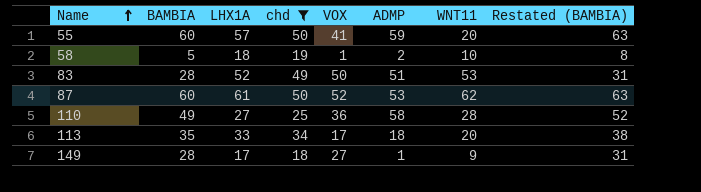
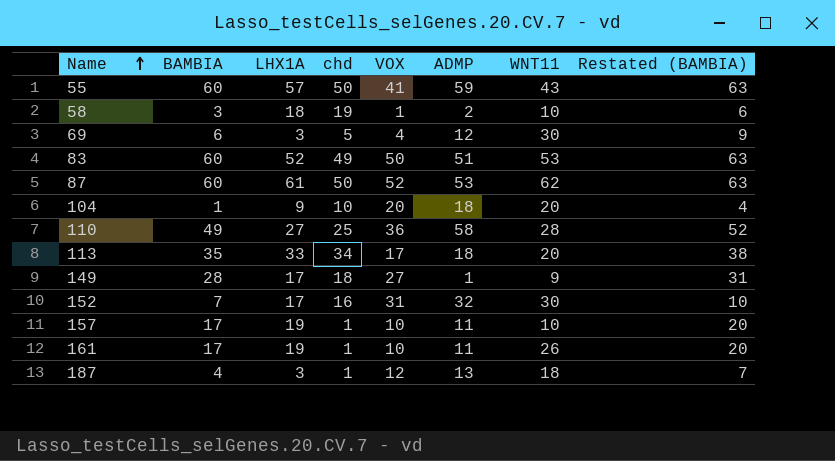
filter: chd >= 18 -> none
55 | WNT11: 20 -> 43
58 | BAMBIA: 5 -> 3
58 | Restated (BAMBIA): 8 -> 6
83 | BAMBIA: 28 -> 60
83 | Restated (BAMBIA): 31 -> 63

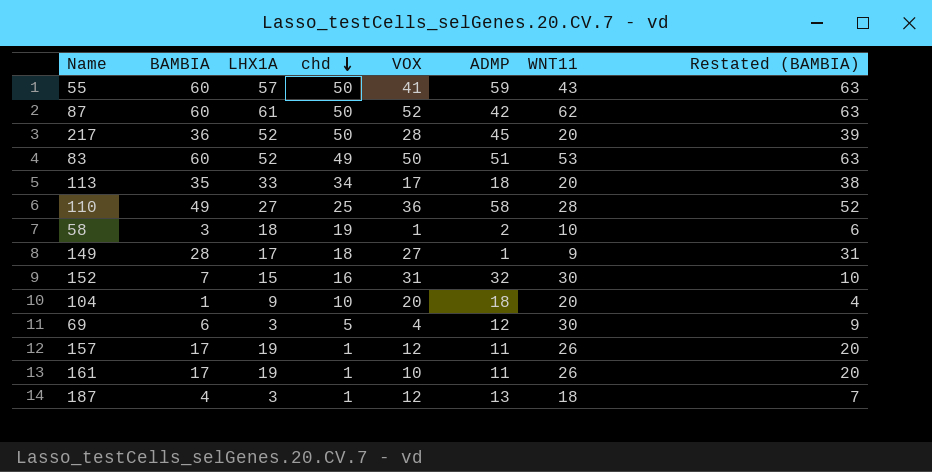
row order: Name ascending -> chd descending
87 | ADMP: 53 -> 42
row 217: none -> 36 | 52 | 50 | 28 | 45 | 20 | 39
152 | LHX1A: 17 -> 15
157 | VOX: 10 -> 12
157 | WNT11: 10 -> 26

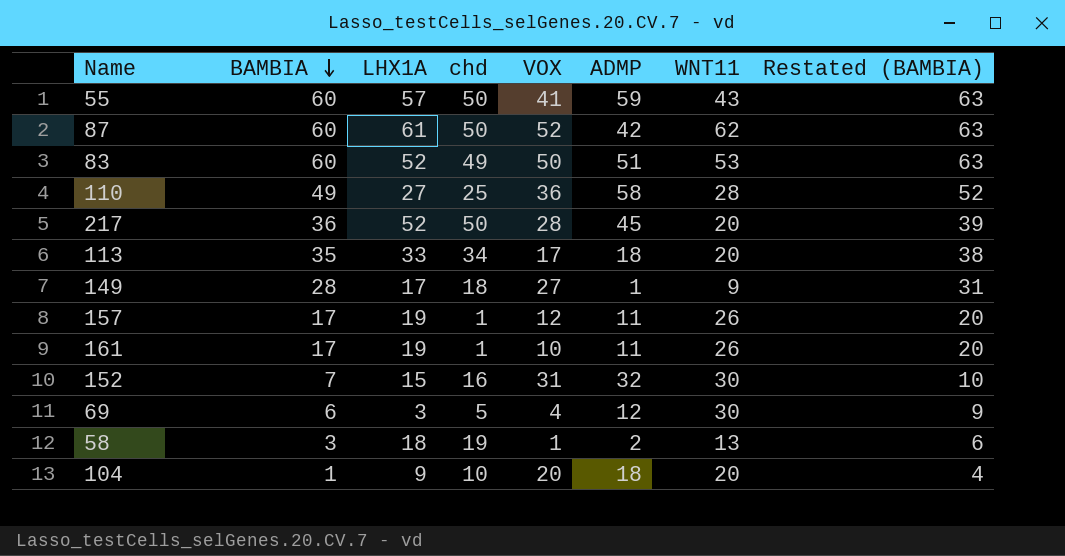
row order: chd descending -> BAMBIA descending
row 187: 4 | 3 | 1 | 12 | 13 | 18 | 7 -> none
58 | WNT11: 10 -> 13

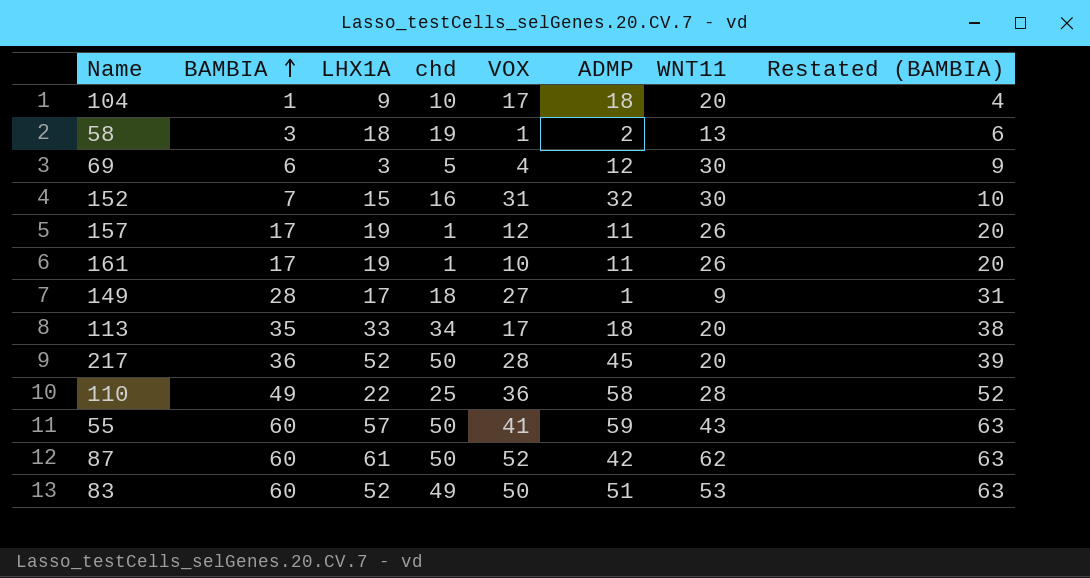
row order: BAMBIA descending -> BAMBIA ascending
104 | VOX: 20 -> 17
110 | LHX1A: 27 -> 22

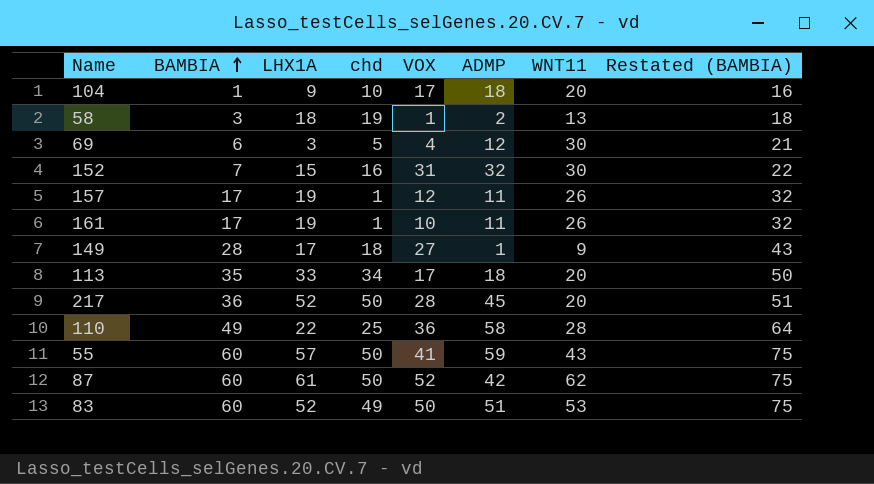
column Restated (BAMBIA) | formula: [BAMBIA] + 3 -> [BAMBIA] + 15

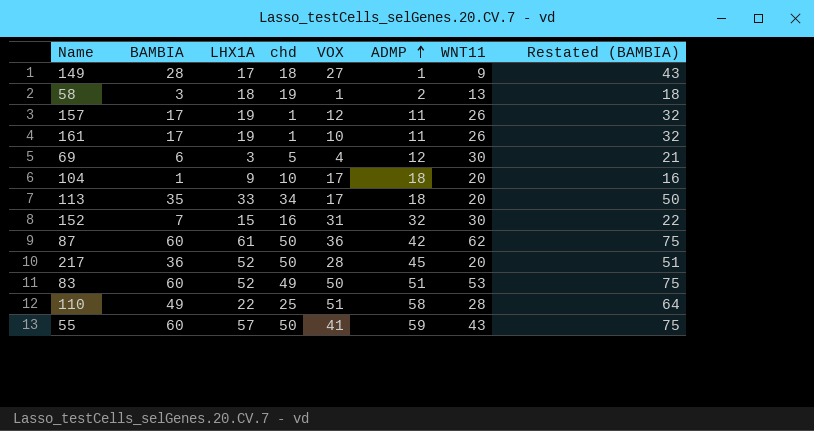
row order: BAMBIA ascending -> ADMP ascending
87 | VOX: 52 -> 36
110 | VOX: 36 -> 51

